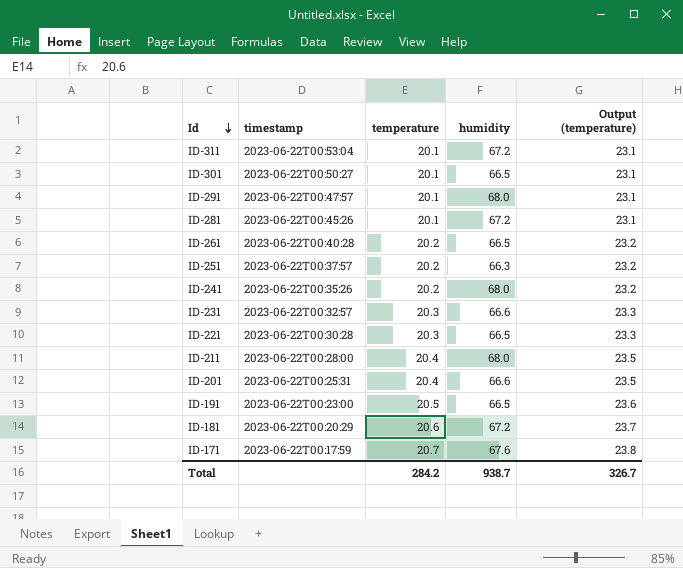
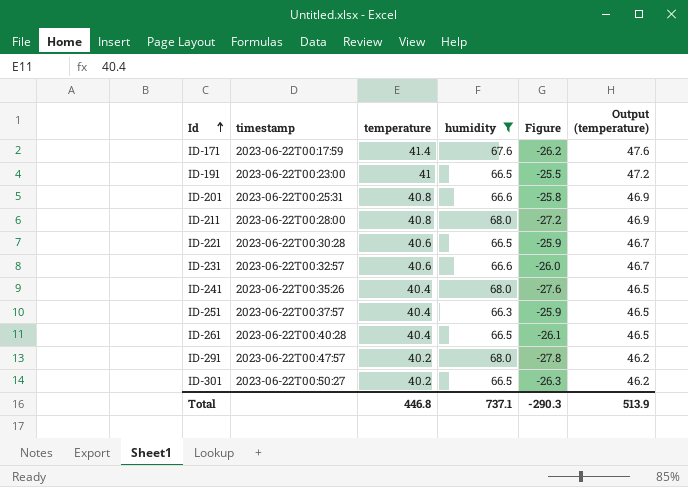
filter: none -> humidity != 67.2
row order: Id descending -> Id ascending
column Figure | formula: none -> [temperature] - [humidity]
ID-171 | temperature: 20.7 -> 41.4
ID-171 | Output (temperature): 23.8 -> 47.6
ID-191 | temperature: 20.5 -> 41
ID-191 | Output (temperature): 23.6 -> 47.2
ID-201 | temperature: 20.4 -> 40.8
ID-201 | Output (temperature): 23.5 -> 46.9
ID-211 | temperature: 20.4 -> 40.8
ID-211 | Output (temperature): 23.5 -> 46.9
ID-221 | temperature: 20.3 -> 40.6
ID-221 | Output (temperature): 23.3 -> 46.7
ID-231 | temperature: 20.3 -> 40.6
ID-231 | Output (temperature): 23.3 -> 46.7
ID-241 | temperature: 20.2 -> 40.4
ID-241 | Output (temperature): 23.2 -> 46.5
ID-251 | temperature: 20.2 -> 40.4
ID-251 | Output (temperature): 23.2 -> 46.5
ID-261 | temperature: 20.2 -> 40.4
ID-261 | Output (temperature): 23.2 -> 46.5
ID-291 | temperature: 20.1 -> 40.2
ID-291 | Output (temperature): 23.1 -> 46.2
ID-301 | temperature: 20.1 -> 40.2
ID-301 | Output (temperature): 23.1 -> 46.2
Total | temperature: 284.2 -> 446.8
Total | humidity: 938.7 -> 737.1
Total | Output (temperature): 326.7 -> 513.9

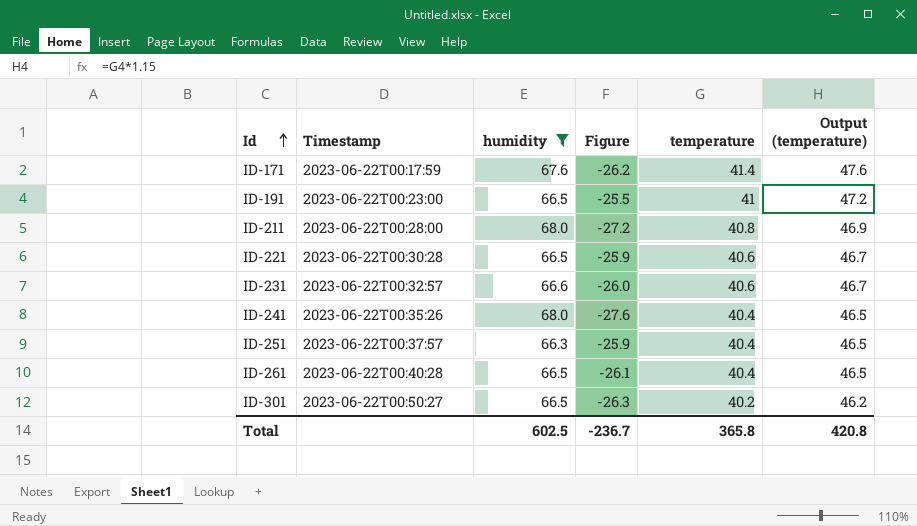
column name: timestamp -> Timestamp
column temperature | position: 3 -> 5
row ID-201: 2023-06-22T00:25:31 | 40.8 | 66.6 | -25.8 | 46.9 -> none
row ID-291: 2023-06-22T00:47:57 | 40.2 | 68.0 | -27.8 | 46.2 -> none
Total | humidity: 737.1 -> 602.5
Total | Figure: -290.3 -> -236.7
Total | temperature: 446.8 -> 365.8
Total | Output (temperature): 513.9 -> 420.8

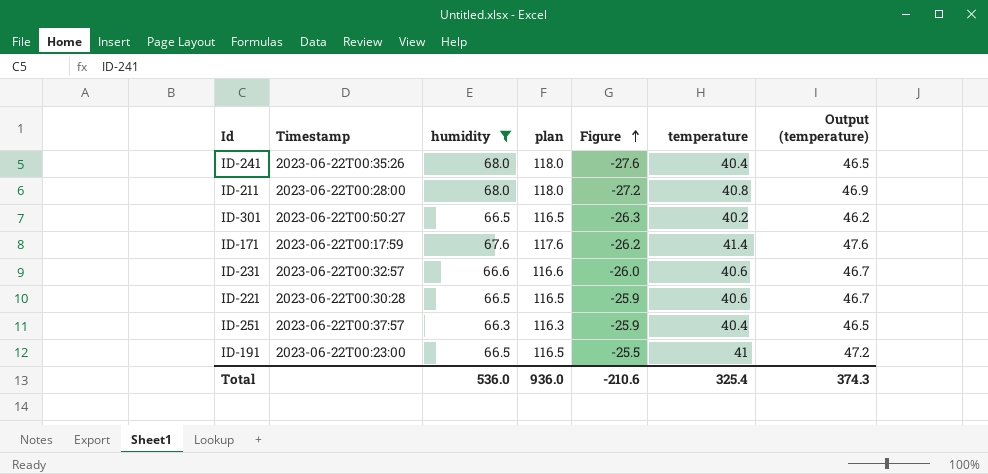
row order: Id ascending -> Figure ascending
column plan | formula: none -> [humidity] + 50
row ID-261: 2023-06-22T00:40:28 | 66.5 | -26.1 | 40.4 | 46.5 -> none
Total | humidity: 602.5 -> 536.0
Total | Figure: -236.7 -> -210.6
Total | temperature: 365.8 -> 325.4
Total | Output (temperature): 420.8 -> 374.3

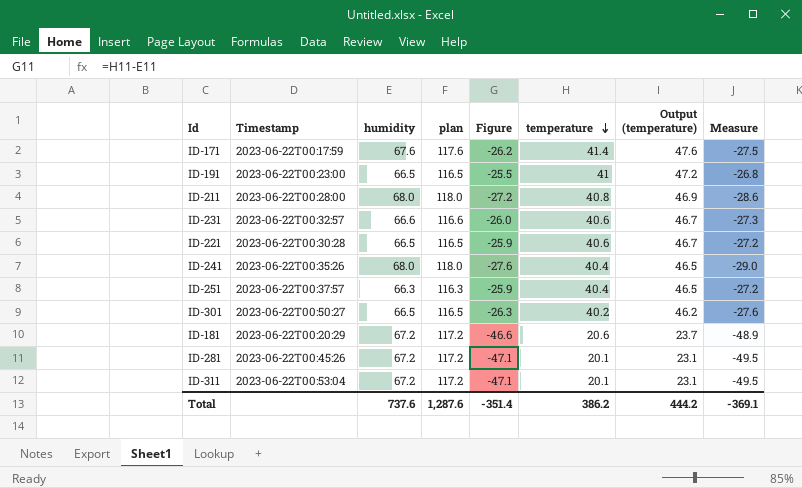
filter: humidity != 67.2 -> none
row order: Figure ascending -> temperature descending
column Measure | formula: none -> [Figure] * 1.05
Total | humidity: 536.0 -> 737.6
Total | plan: 936.0 -> 1,287.6
Total | Figure: -210.6 -> -351.4
Total | temperature: 325.4 -> 386.2
Total | Output (temperature): 374.3 -> 444.2

